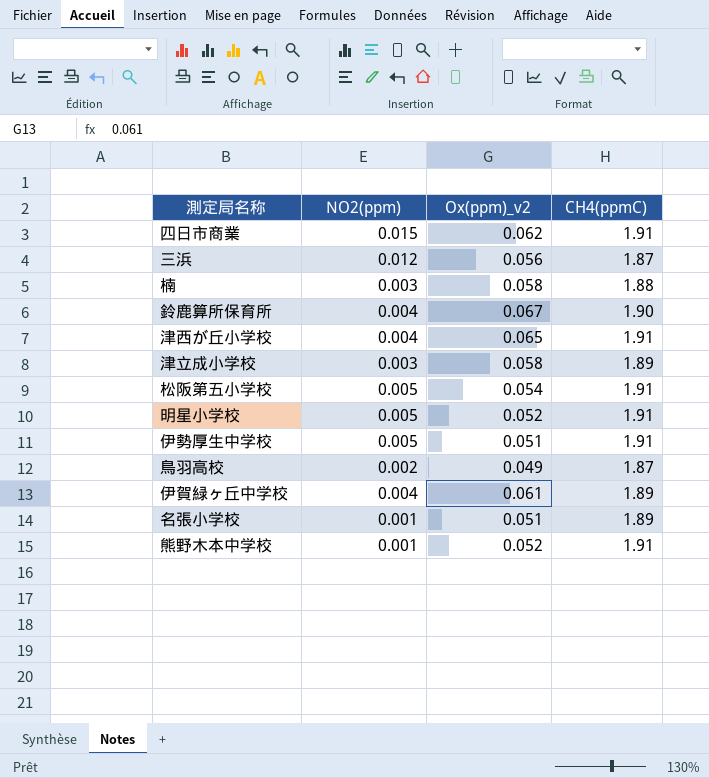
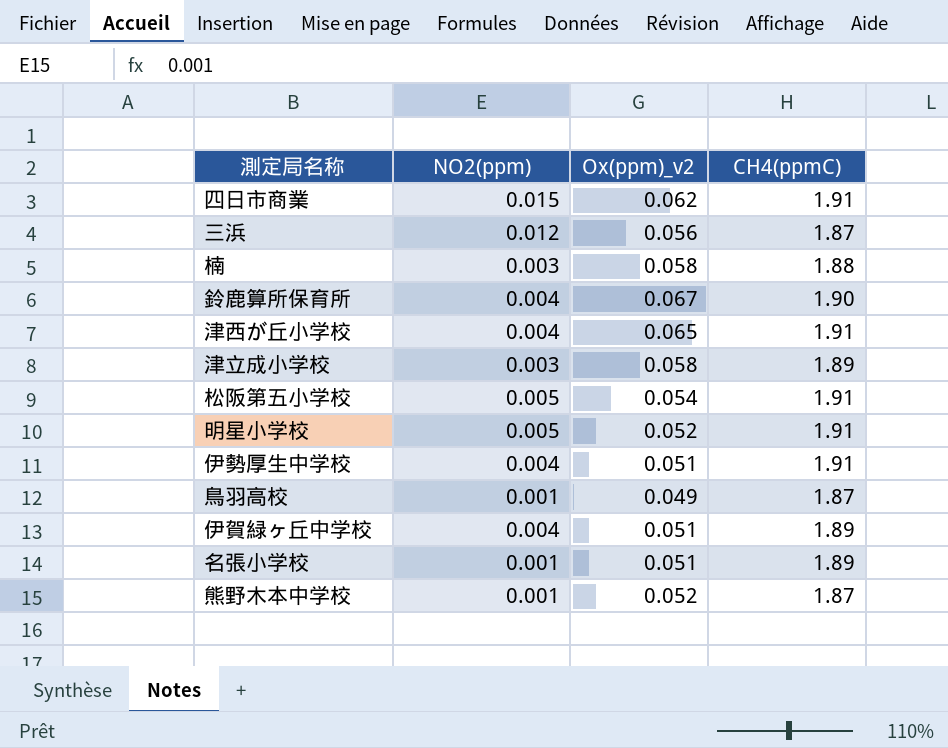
伊勢厚生中学校 | NO2(ppm): 0.005 -> 0.004
鳥羽高校 | NO2(ppm): 0.002 -> 0.001
伊賀緑ヶ丘中学校 | Ox(ppm)_v2: 0.061 -> 0.051
熊野木本中学校 | CH4(ppmC): 1.91 -> 1.87

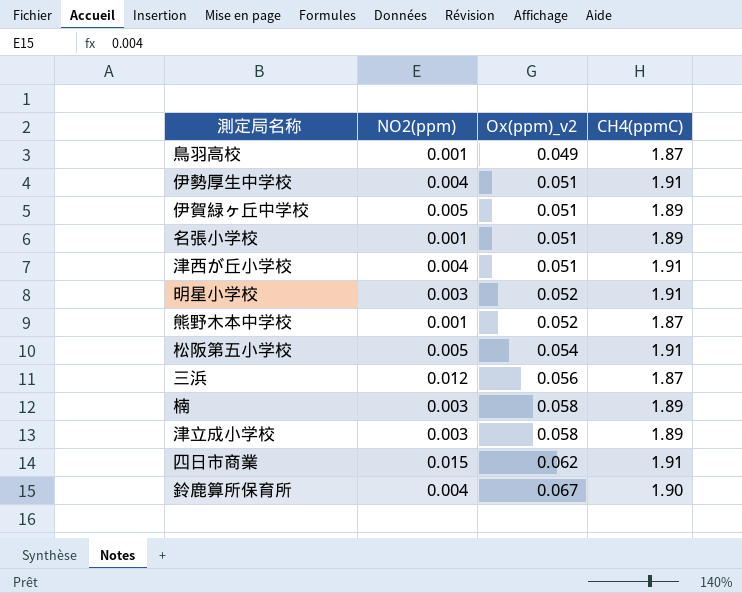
row order: none -> Ox(ppm)_v2 ascending
伊賀緑ヶ丘中学校 | NO2(ppm): 0.004 -> 0.005
津西が丘小学校 | Ox(ppm)_v2: 0.065 -> 0.051
明星小学校 | NO2(ppm): 0.005 -> 0.003
楠 | CH4(ppmC): 1.88 -> 1.89

